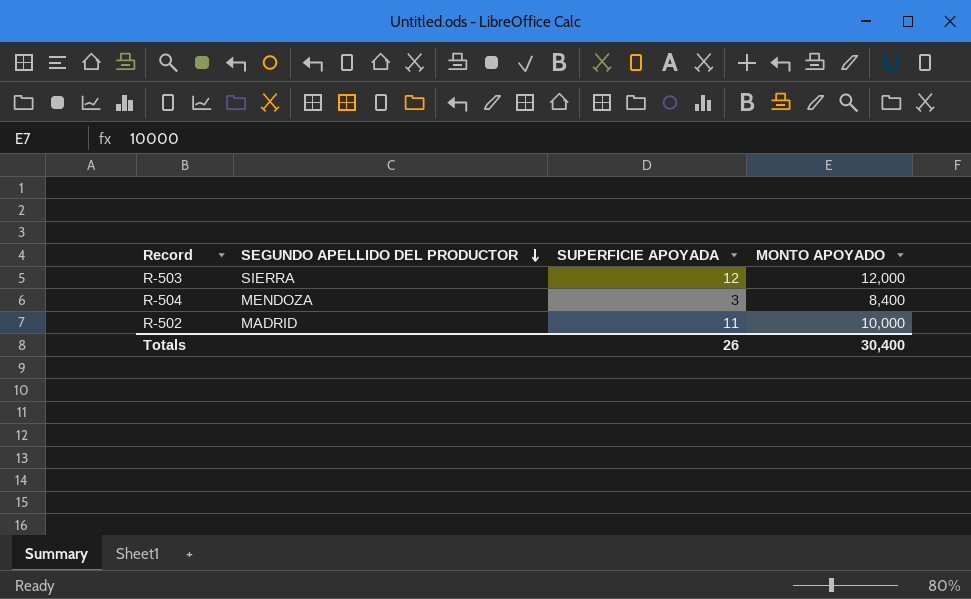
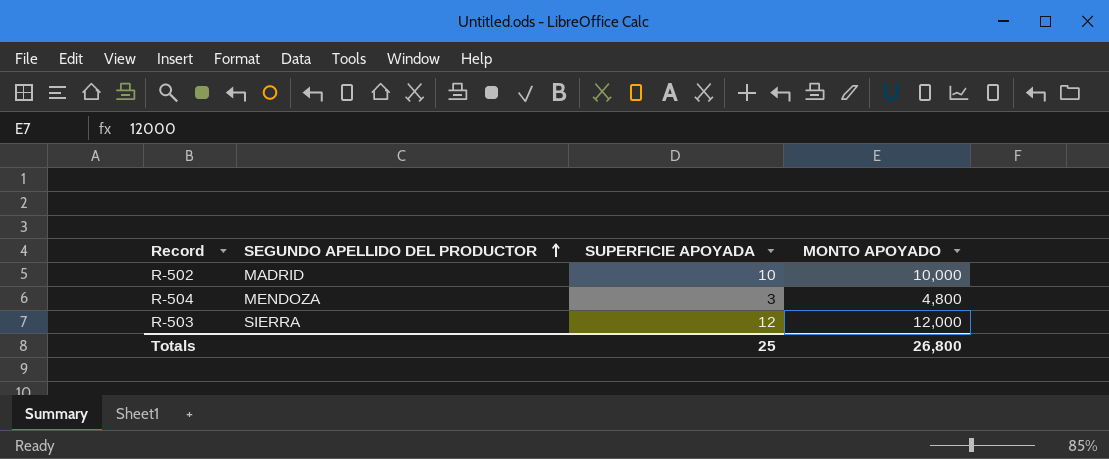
row order: SEGUNDO APELLIDO DEL PRODUCTOR descending -> SEGUNDO APELLIDO DEL PRODUCTOR ascending
R-502 | SUPERFICIE APOYADA: 11 -> 10
R-504 | MONTO APOYADO: 8,400 -> 4,800
Totals | SUPERFICIE APOYADA: 26 -> 25
Totals | MONTO APOYADO: 30,400 -> 26,800

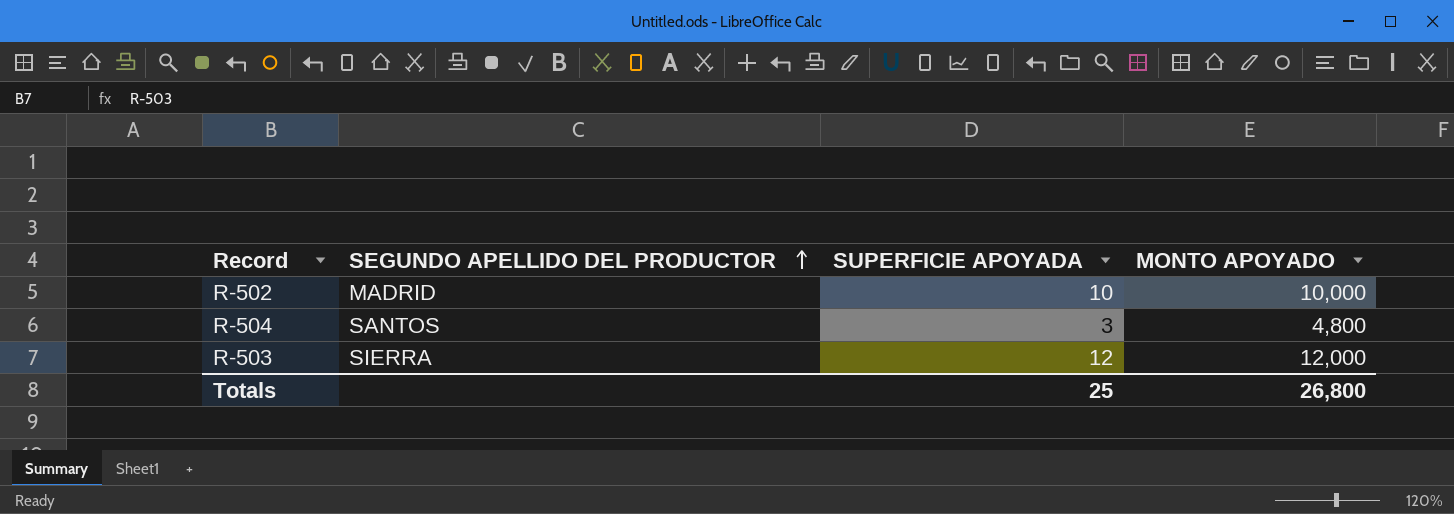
R-504 | SEGUNDO APELLIDO DEL PRODUCTOR: MENDOZA -> SANTOS

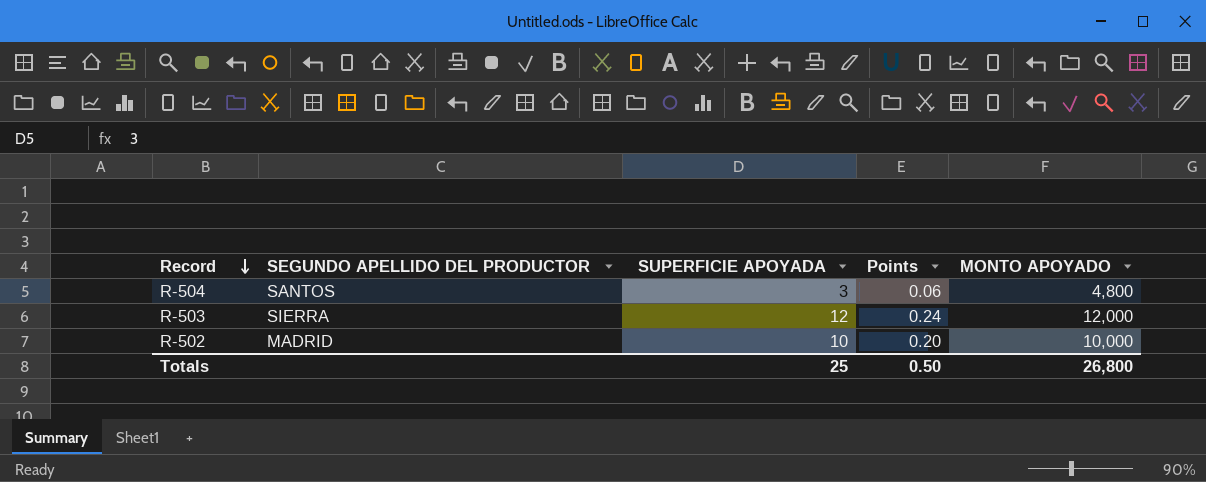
row order: SEGUNDO APELLIDO DEL PRODUCTOR ascending -> Record descending
column Points | formula: none -> [SUPERFICIE APOYADA] * 0.02

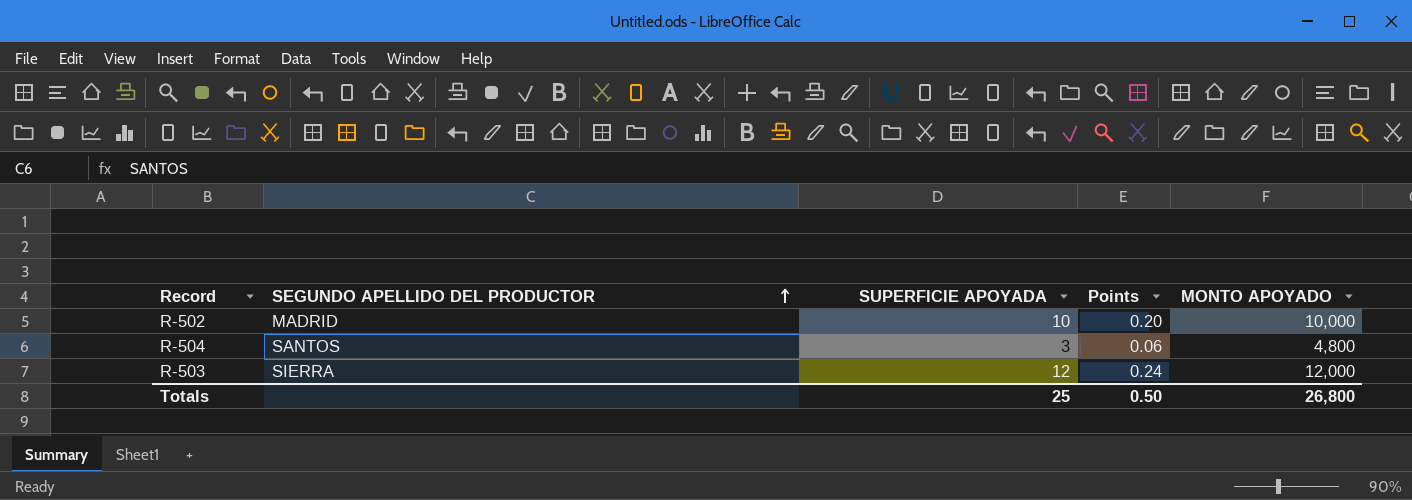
row order: Record descending -> SEGUNDO APELLIDO DEL PRODUCTOR ascending

